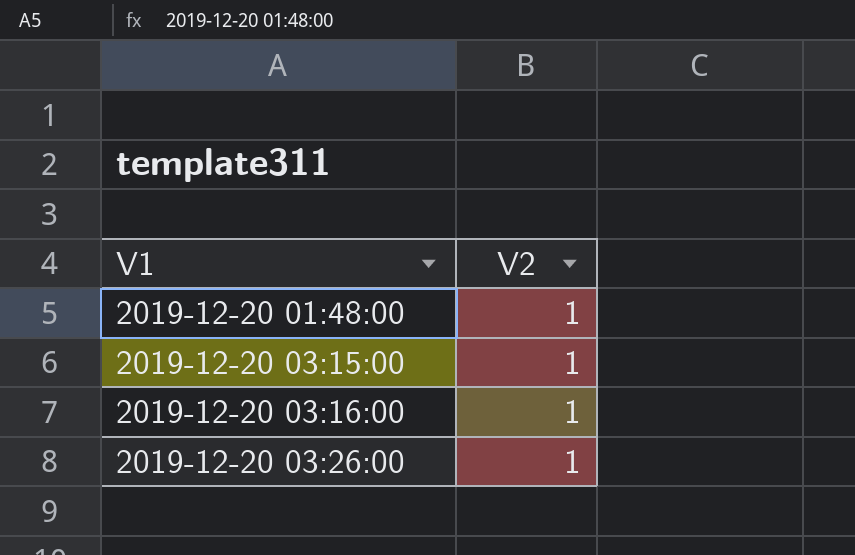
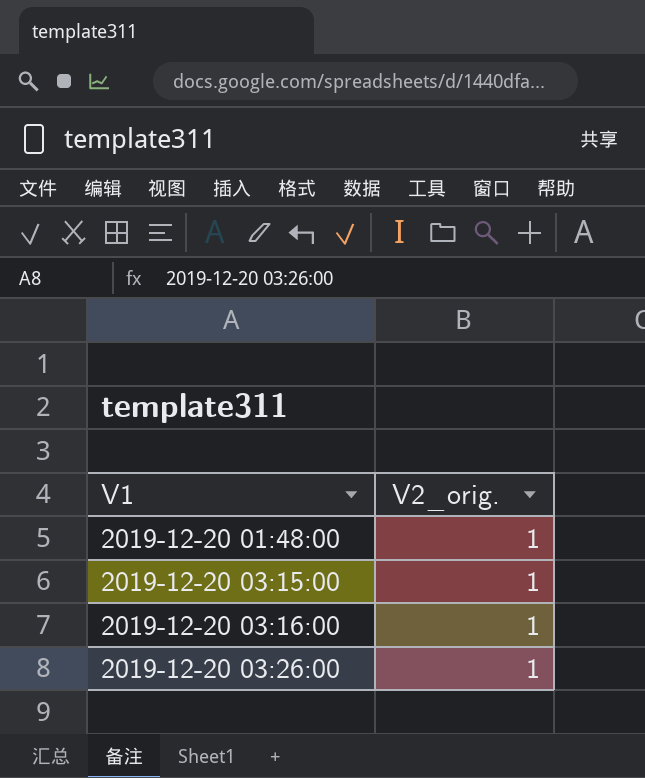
column name: V2 -> V2_orig.

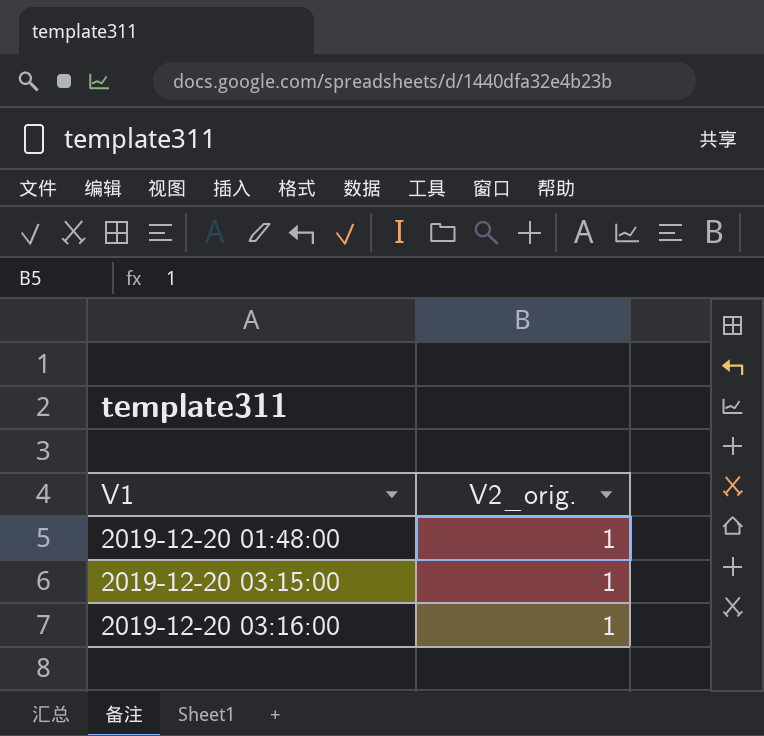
row 2019-12-20 03:26:00: 1 -> none

